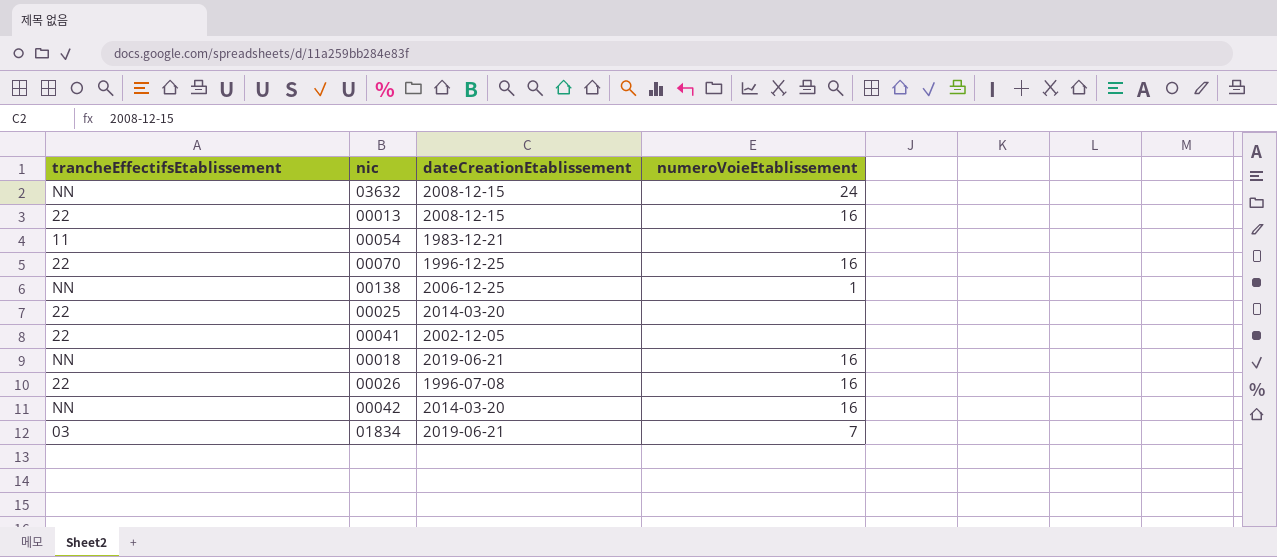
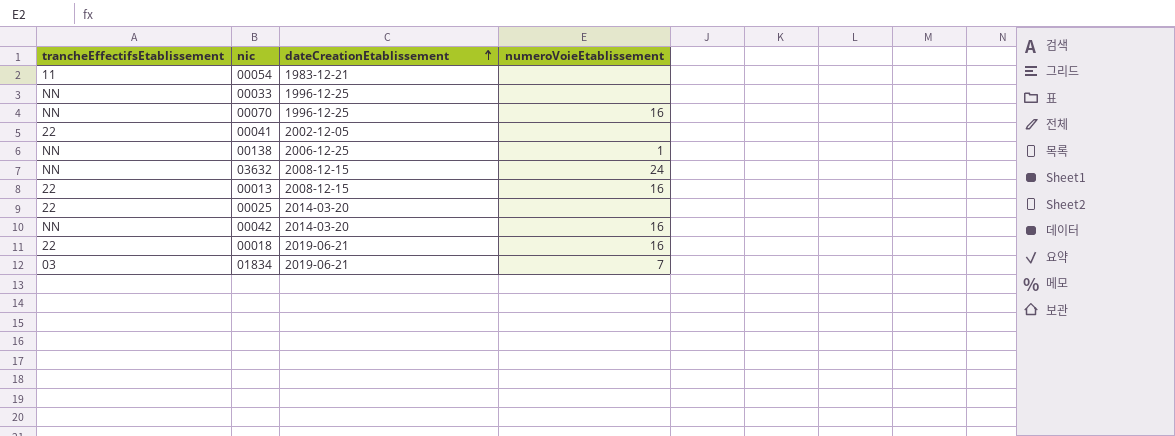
row order: none -> dateCreationEtablissement ascending
row 00026: 22 | 1996-07-08 | 16 -> none
row 00033: none -> NN | 1996-12-25 | none
00070 | trancheEffectifsEtablissement: 22 -> NN
00018 | trancheEffectifsEtablissement: NN -> 22

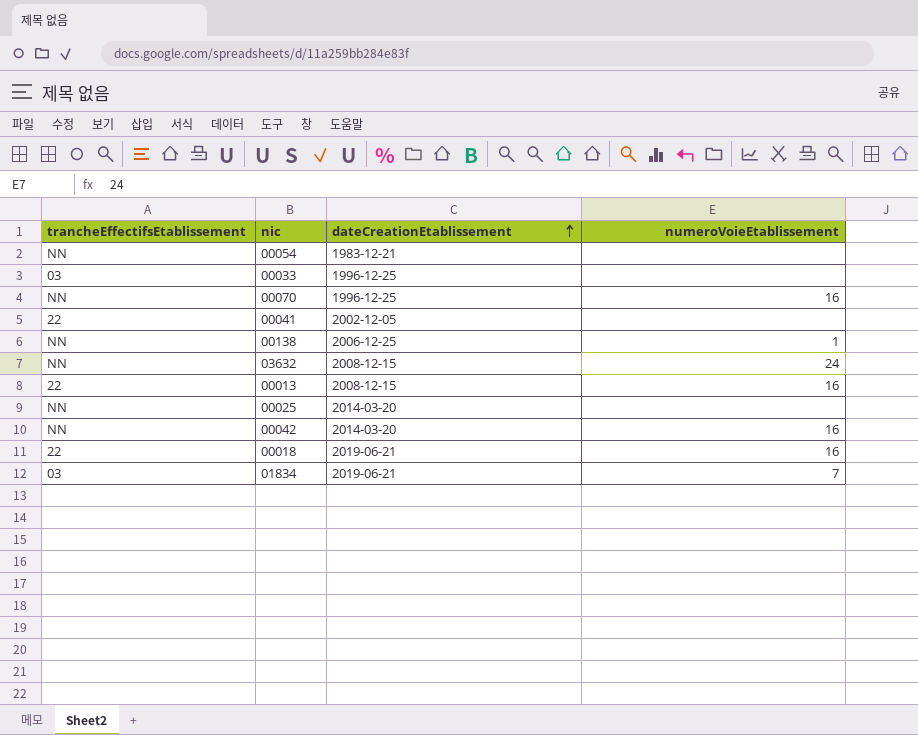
00054 | trancheEffectifsEtablissement: 11 -> NN
00033 | trancheEffectifsEtablissement: NN -> 03
00025 | trancheEffectifsEtablissement: 22 -> NN

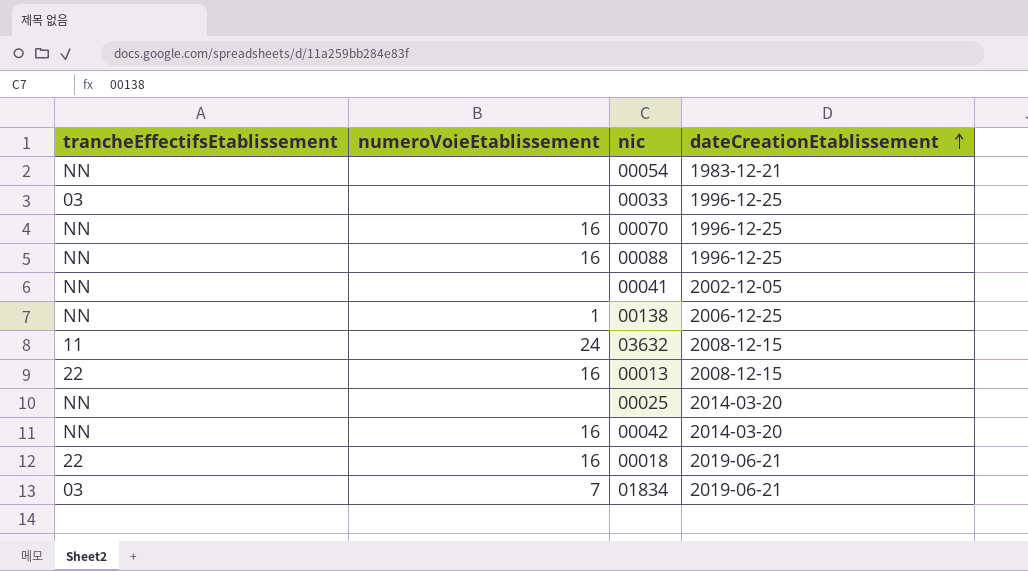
column numeroVoieEtablissement | position: 4 -> 2
row 00088: none -> NN | 16 | 1996-12-25
00041 | trancheEffectifsEtablissement: 22 -> NN
03632 | trancheEffectifsEtablissement: NN -> 11

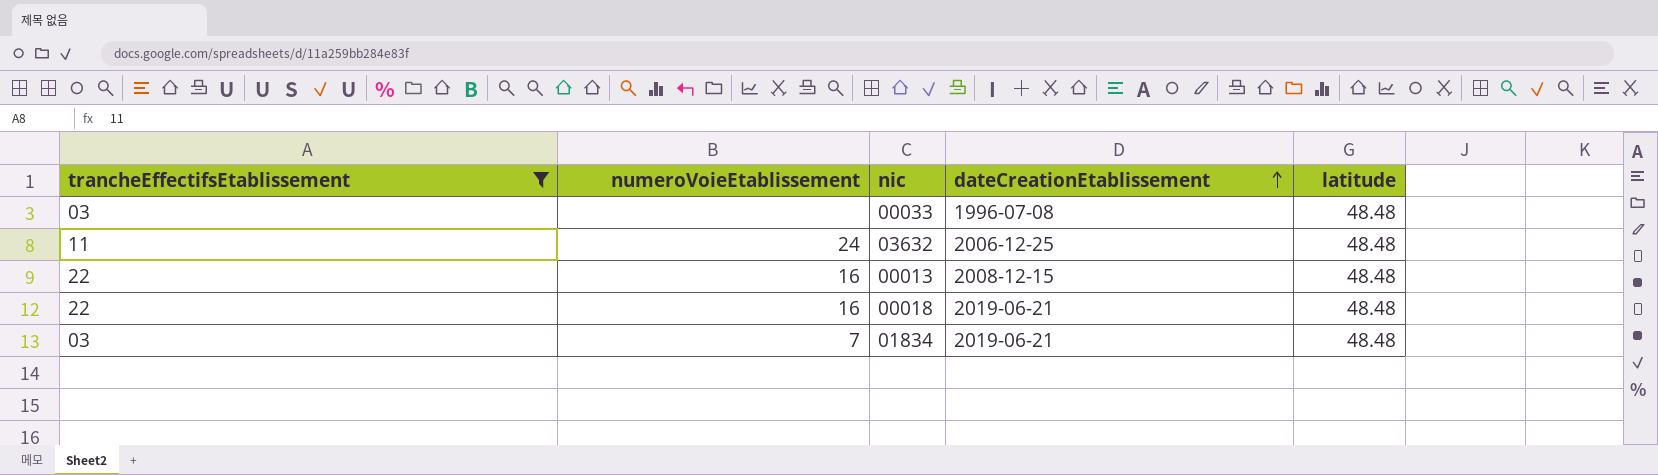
filter: none -> trancheEffectifsEtablissement != NN
column latitude | position: none -> 5
00033 | dateCreationEtablissement: 1996-12-25 -> 1996-07-08
03632 | dateCreationEtablissement: 2008-12-15 -> 2006-12-25

